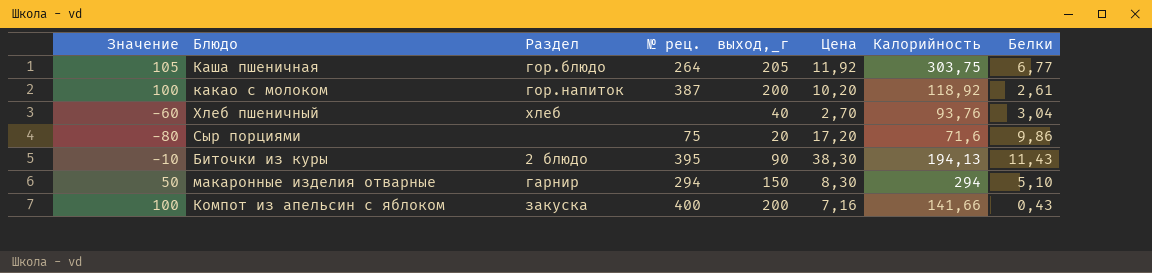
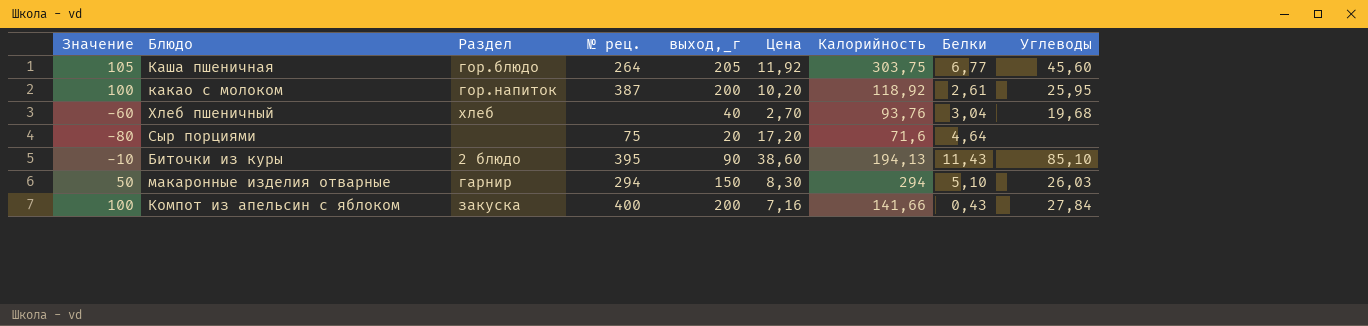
column Углеводы | position: none -> 9
Сыр порциями | Белки: 9,86 -> 4,64
Биточки из куры | Цена: 38,30 -> 38,60

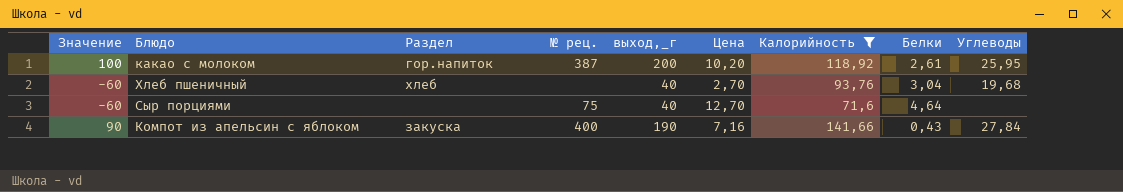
filter: none -> Калорийность <= 141,66
Сыр порциями | Значение: -80 -> -60
Сыр порциями | выход,_г: 20 -> 40
Сыр порциями | Цена: 17,20 -> 12,70
Компот из апельсин с яблоком | Значение: 100 -> 90
Компот из апельсин с яблоком | выход,_г: 200 -> 190

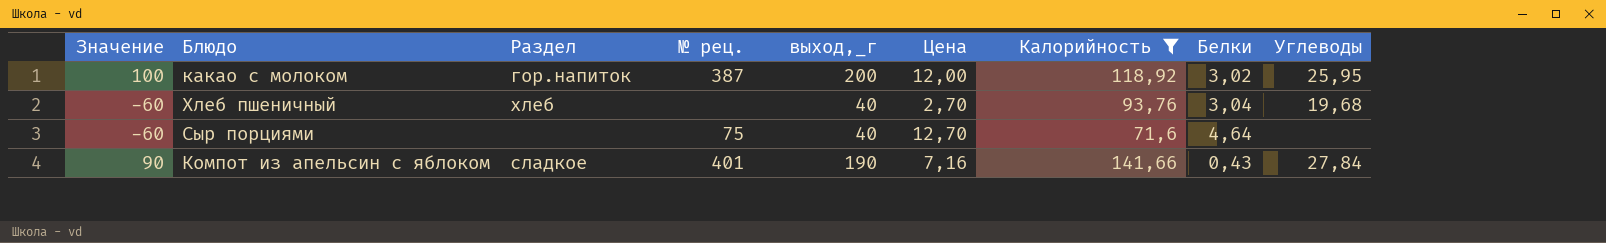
какао с молоком | Цена: 10,20 -> 12,00
какао с молоком | Белки: 2,61 -> 3,02
Компот из апельсин с яблоком | Раздел: закуска -> сладкое
Компот из апельсин с яблоком | № рец.: 400 -> 401

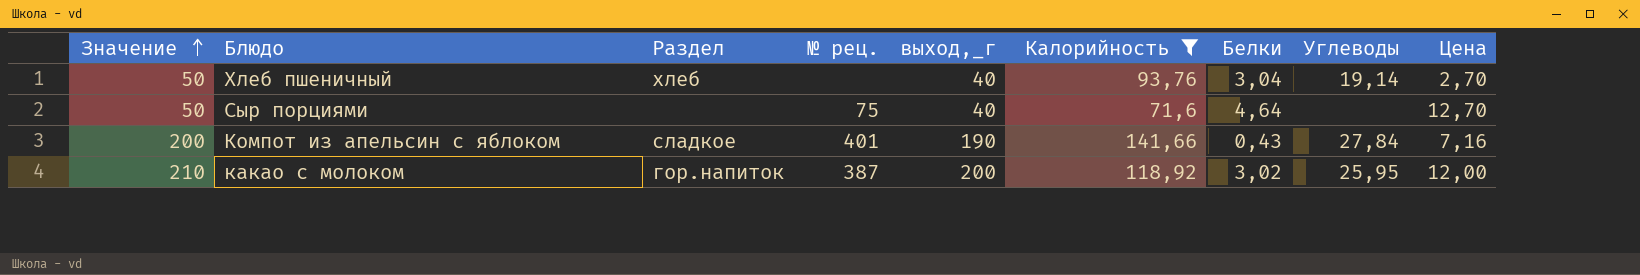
row order: none -> Значение ascending
column Значение | formula: [выход,_г] - 100 -> [выход,_г] + 10
column Цена | position: 6 -> 9
Хлеб пшеничный | Углеводы: 19,68 -> 19,14

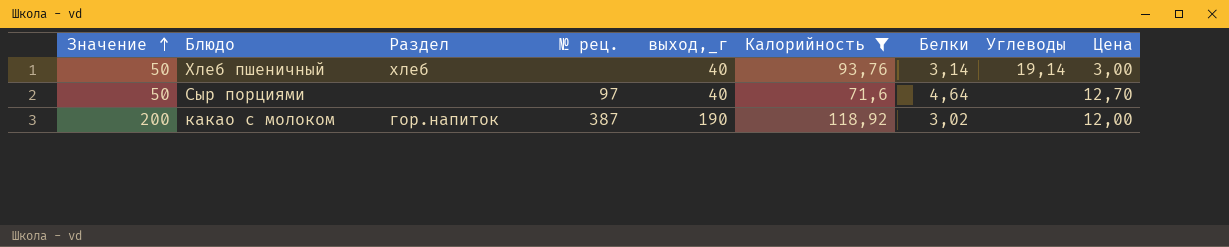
row Компот из апельсин с яблоком: 200 | сладкое | 401 | 190 | 141,66 | 0,43 | 27,84 | 7,16 -> none
Хлеб пшеничный | Белки: 3,04 -> 3,14
Хлеб пшеничный | Цена: 2,70 -> 3,00
Сыр порциями | № рец.: 75 -> 97
какао с молоком | Значение: 210 -> 200
какао с молоком | выход,_г: 200 -> 190
какао с молоком | Углеводы: 25,95 -> none

